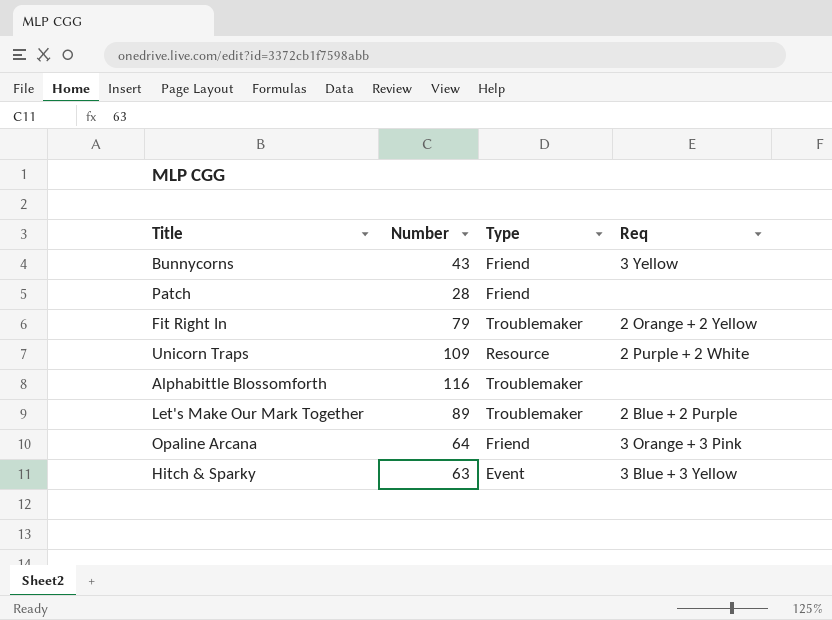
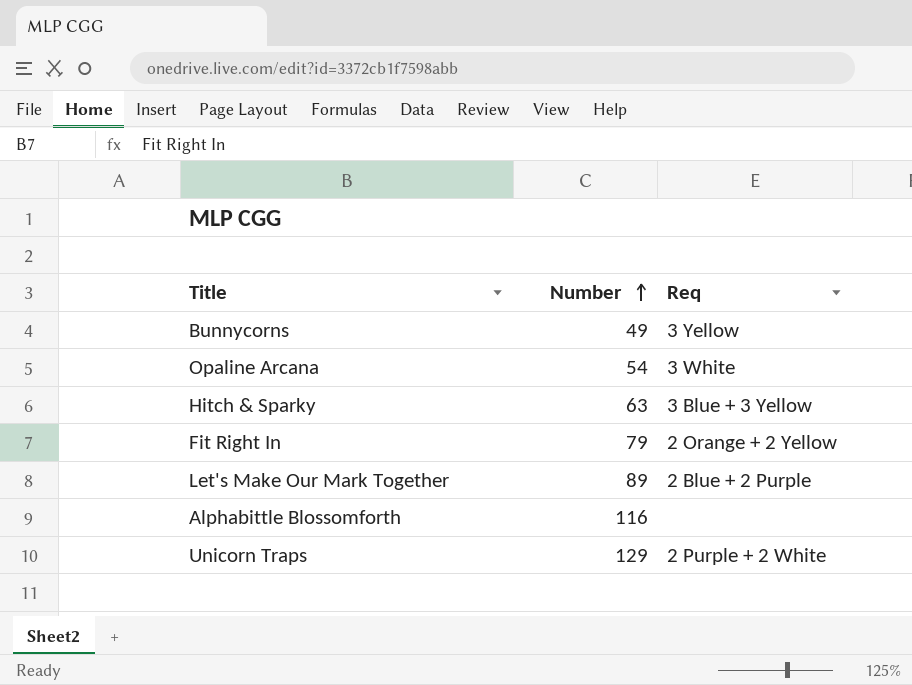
row order: none -> Number ascending
column Type | position: 3 -> none
row Patch: 28 | Friend | none -> none
Bunnycorns | Number: 43 -> 49
Opaline Arcana | Number: 64 -> 54
Opaline Arcana | Req: 3 Orange + 3 Pink -> 3 White
Unicorn Traps | Number: 109 -> 129

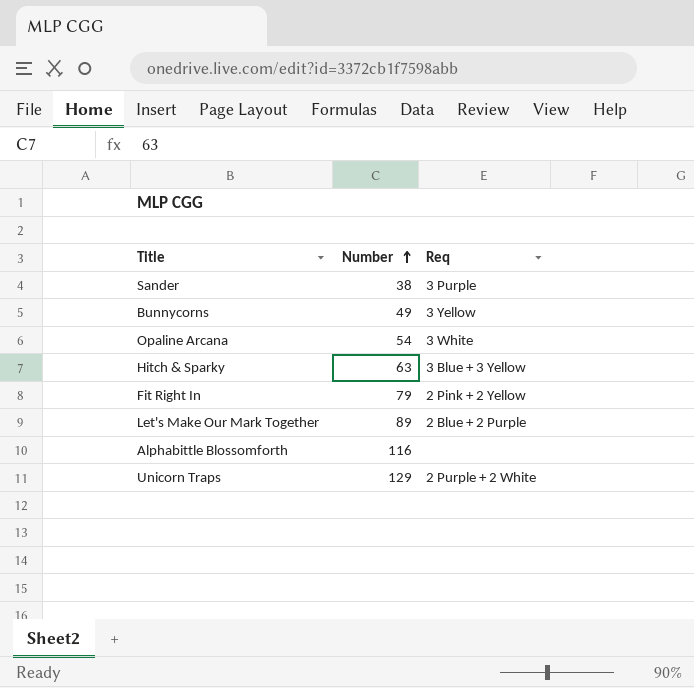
row Sander: none -> 38 | 3 Purple
Fit Right In | Req: 2 Orange + 2 Yellow -> 2 Pink + 2 Yellow

